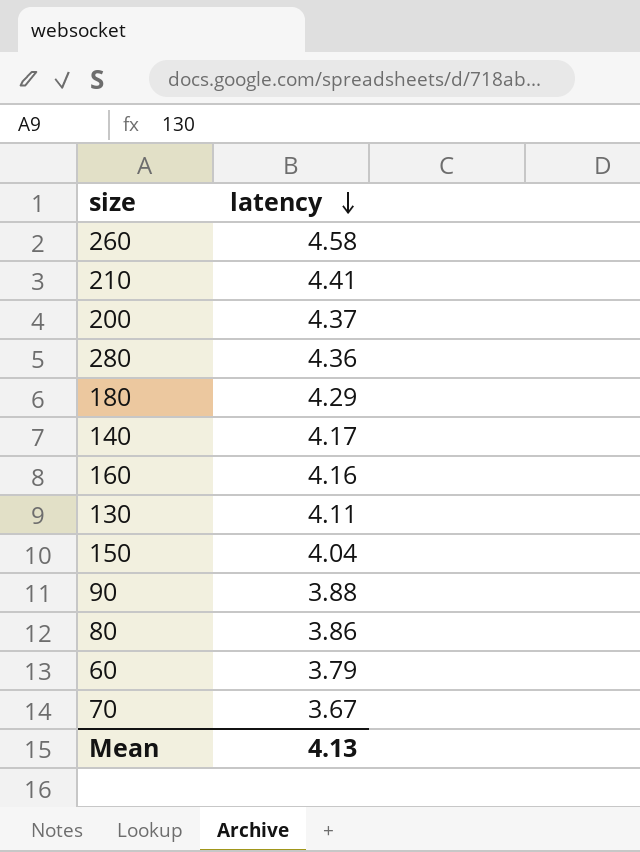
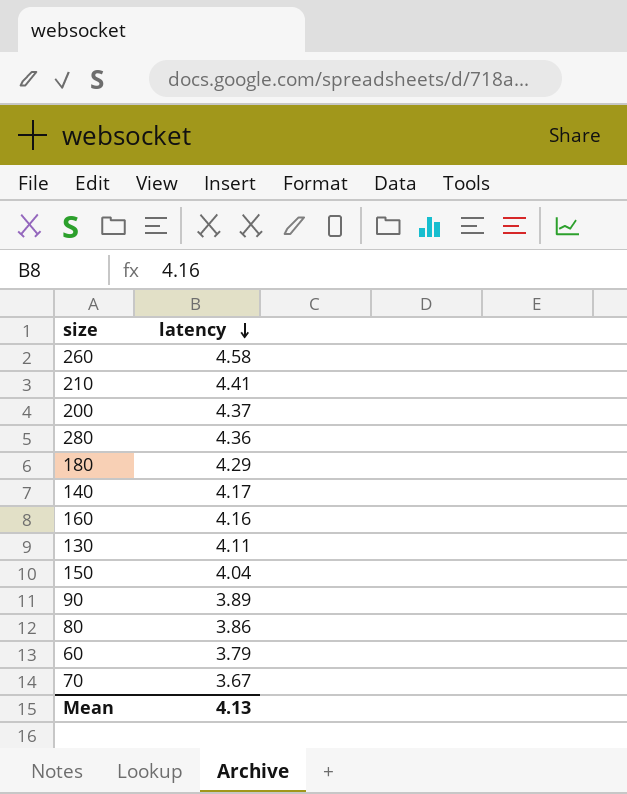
90 | latency: 3.88 -> 3.89

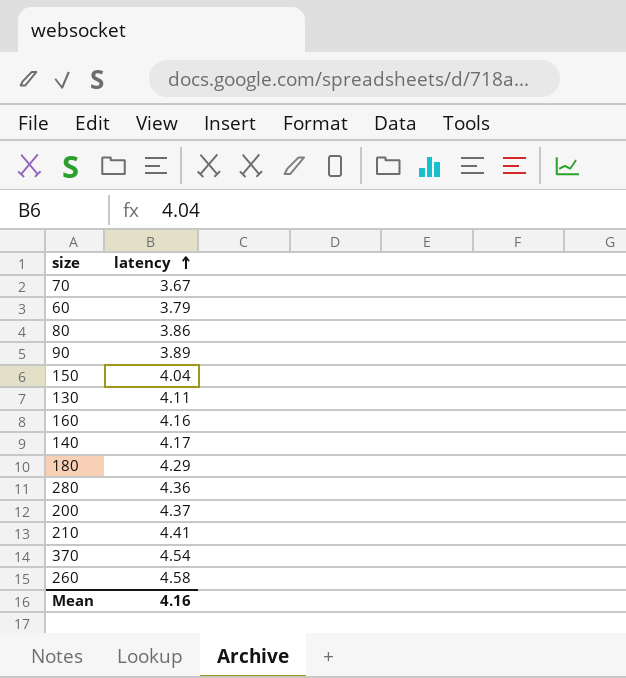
row order: latency descending -> latency ascending
row 370: none -> 4.54
Mean | latency: 4.13 -> 4.16

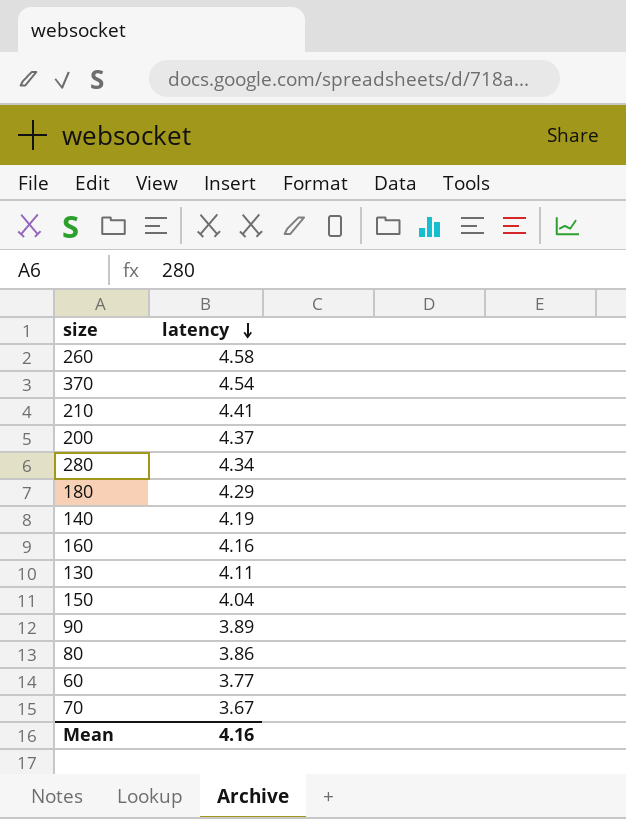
row order: latency ascending -> latency descending
280 | latency: 4.36 -> 4.34
140 | latency: 4.17 -> 4.19
60 | latency: 3.79 -> 3.77

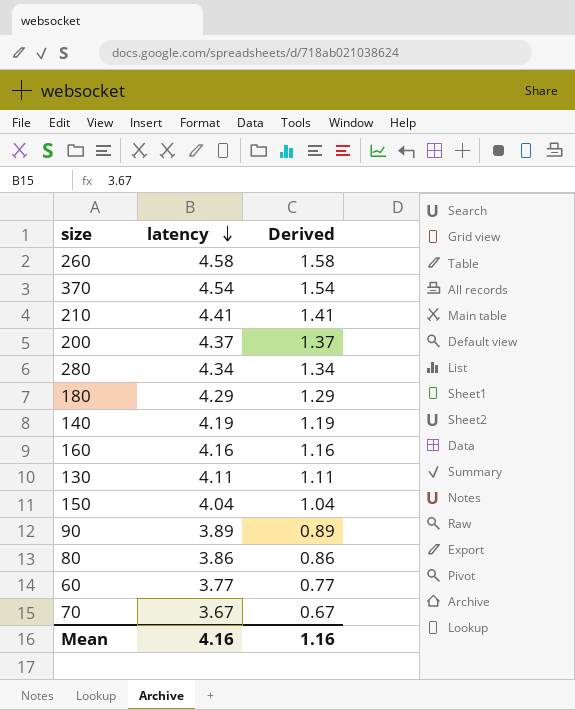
column Derived | formula: none -> [latency] - 3

